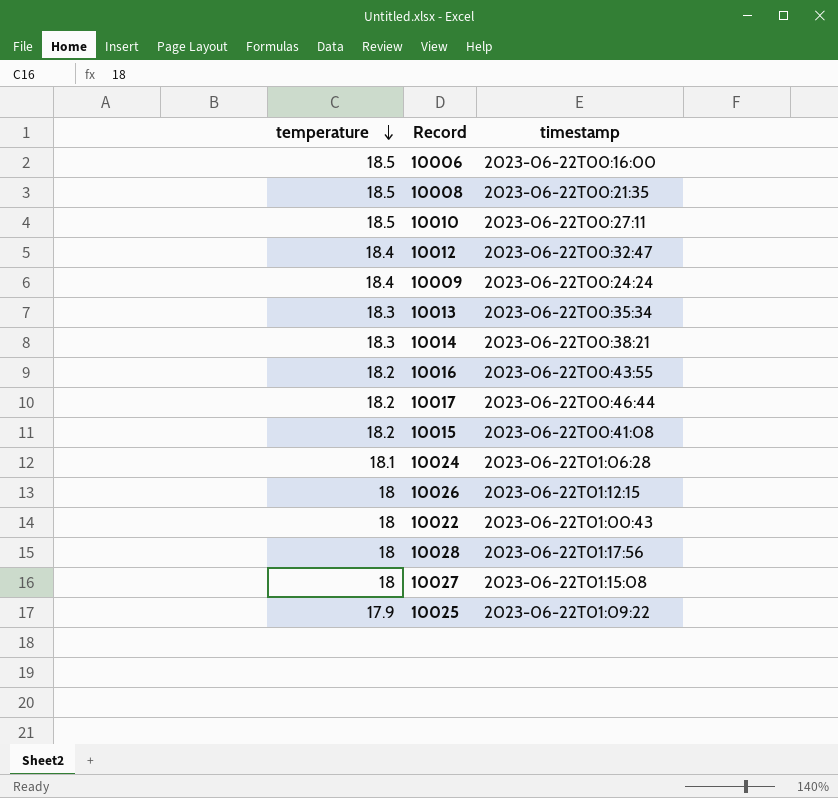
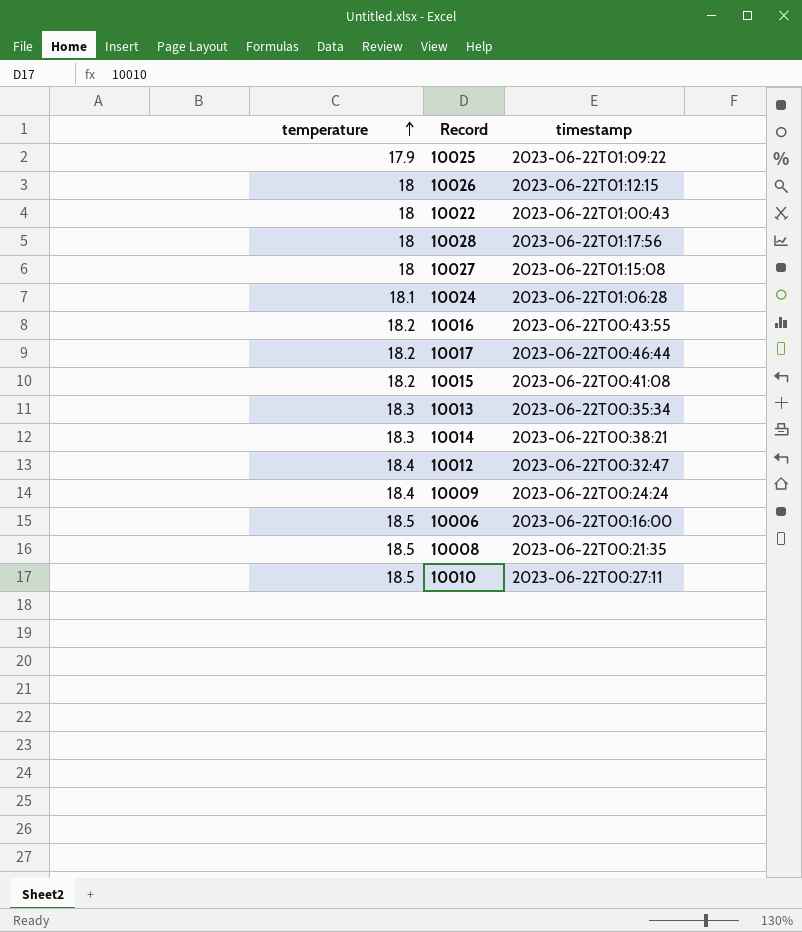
row order: temperature descending -> temperature ascending

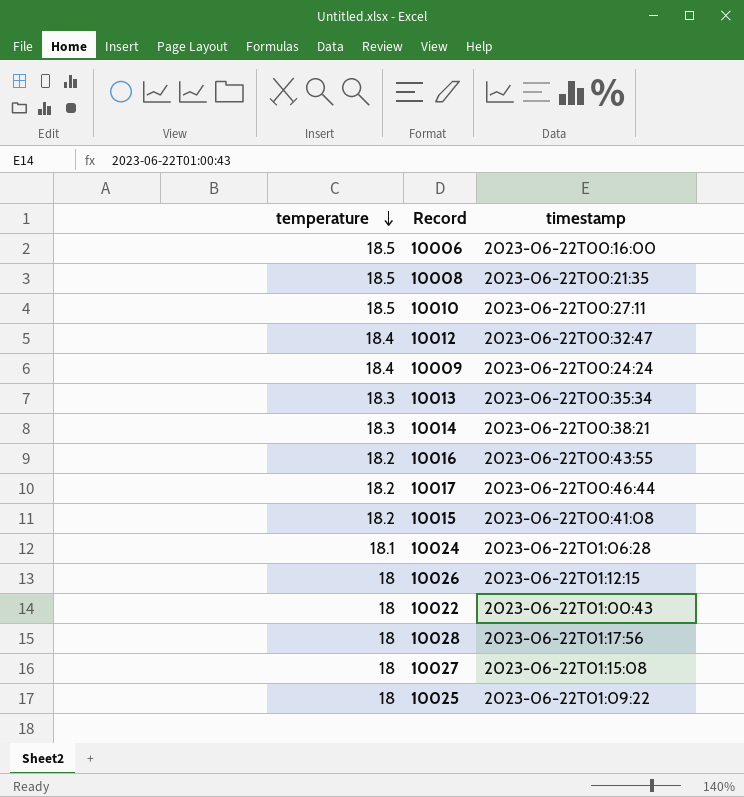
row order: temperature ascending -> temperature descending
10025 | temperature: 17.9 -> 18

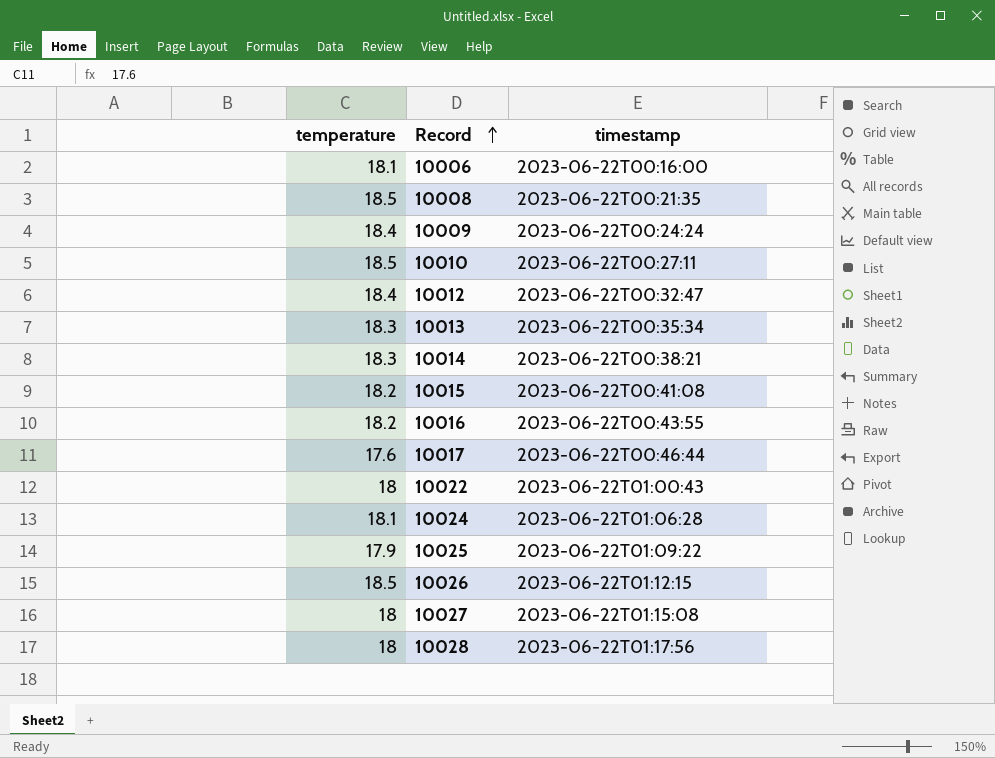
row order: temperature descending -> Record ascending
10006 | temperature: 18.5 -> 18.1
10017 | temperature: 18.2 -> 17.6
10025 | temperature: 18 -> 17.9
10026 | temperature: 18 -> 18.5

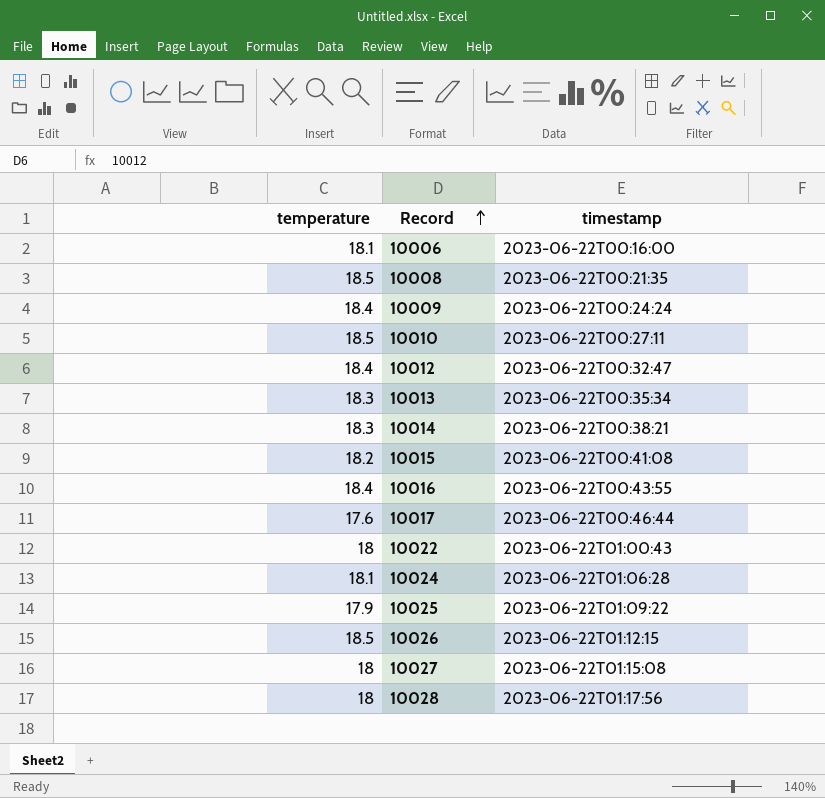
10016 | temperature: 18.2 -> 18.4

